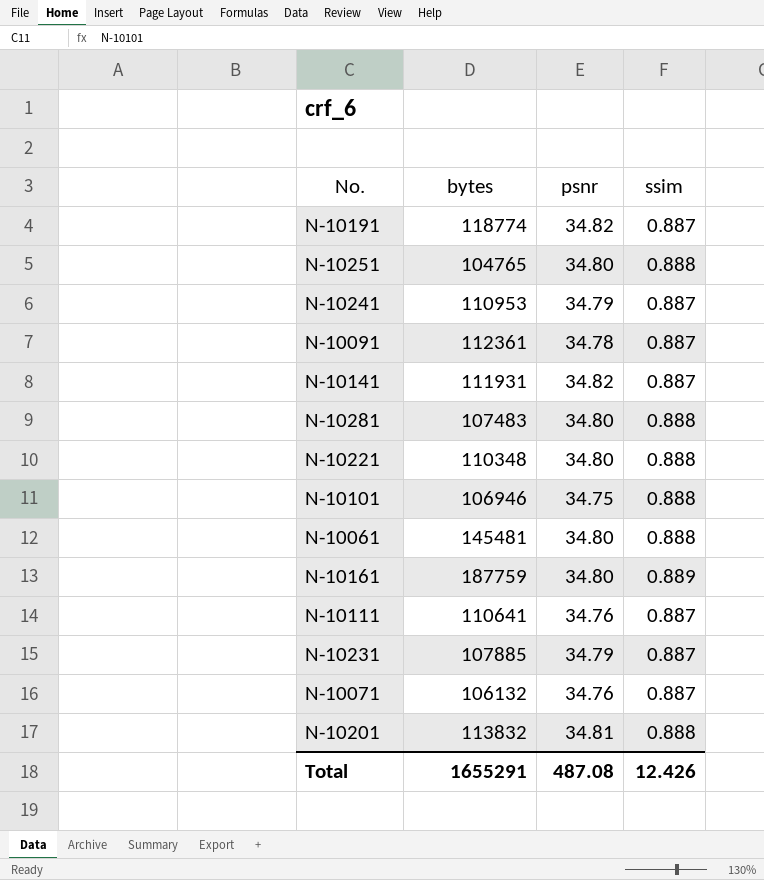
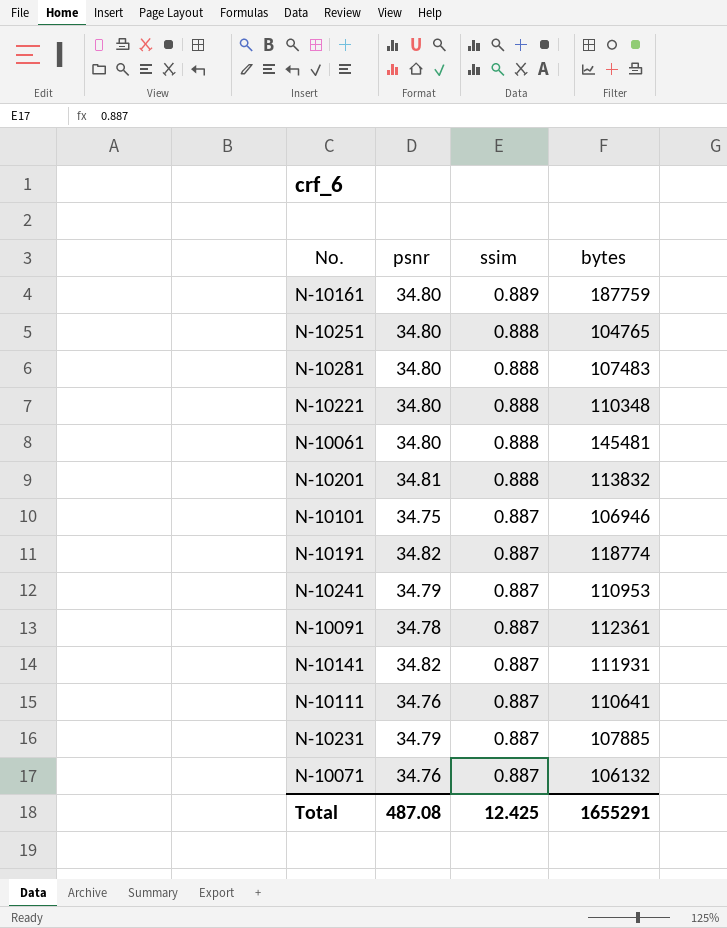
row order: none -> ssim descending
column bytes | position: 2 -> 4
N-10101 | ssim: 0.888 -> 0.887
Total | ssim: 12.426 -> 12.425

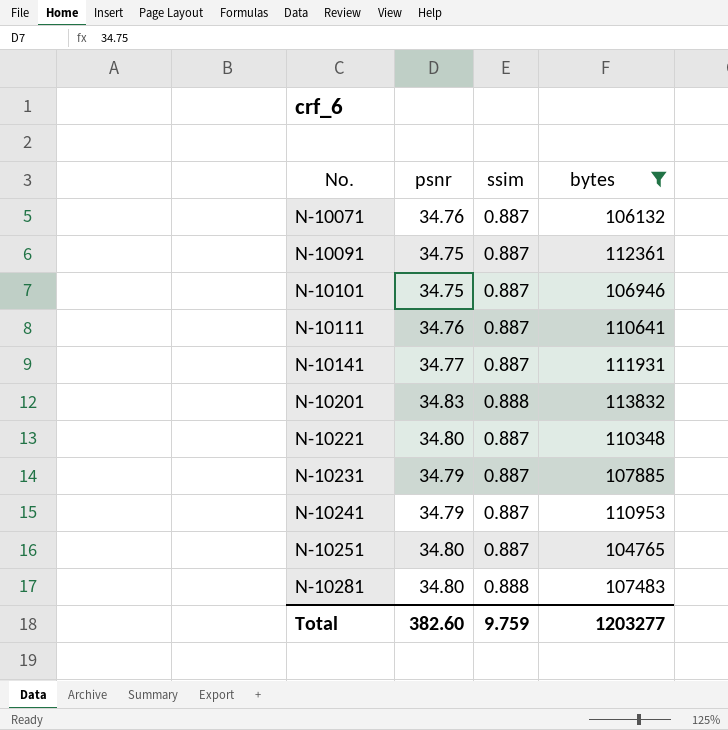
filter: none -> bytes <= 113832
row order: ssim descending -> No. ascending
N-10091 | psnr: 34.78 -> 34.75
N-10141 | psnr: 34.82 -> 34.77
N-10201 | psnr: 34.81 -> 34.83
N-10221 | ssim: 0.888 -> 0.887
N-10251 | ssim: 0.888 -> 0.887
Total | psnr: 487.08 -> 382.60
Total | ssim: 12.425 -> 9.759
Total | bytes: 1655291 -> 1203277

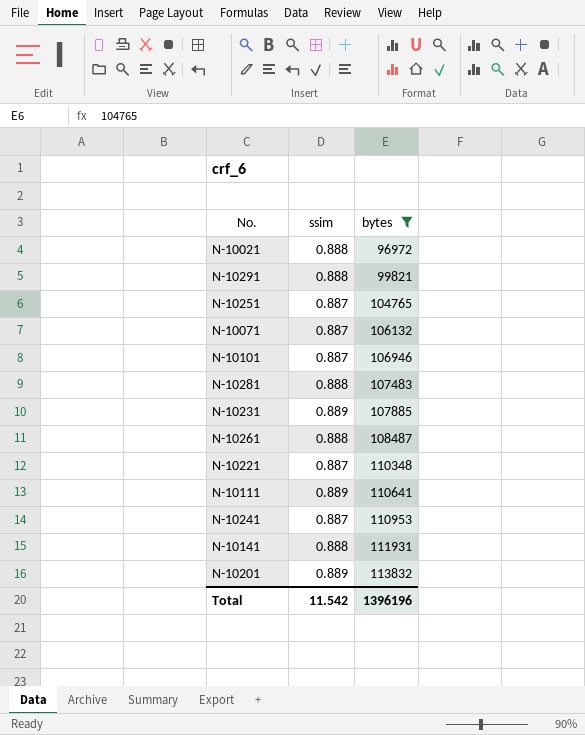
row order: No. ascending -> bytes ascending
column psnr | position: 2 -> none
row N-10091: 34.75 | 0.887 | 112361 -> none
row N-10021: none -> 0.888 | 96972
row N-10291: none -> 0.888 | 99821
N-10231 | ssim: 0.887 -> 0.889
row N-10261: none -> 0.888 | 108487
N-10111 | ssim: 0.887 -> 0.889
N-10141 | ssim: 0.887 -> 0.888
N-10201 | ssim: 0.888 -> 0.889
Total | ssim: 9.759 -> 11.542
Total | bytes: 1203277 -> 1396196

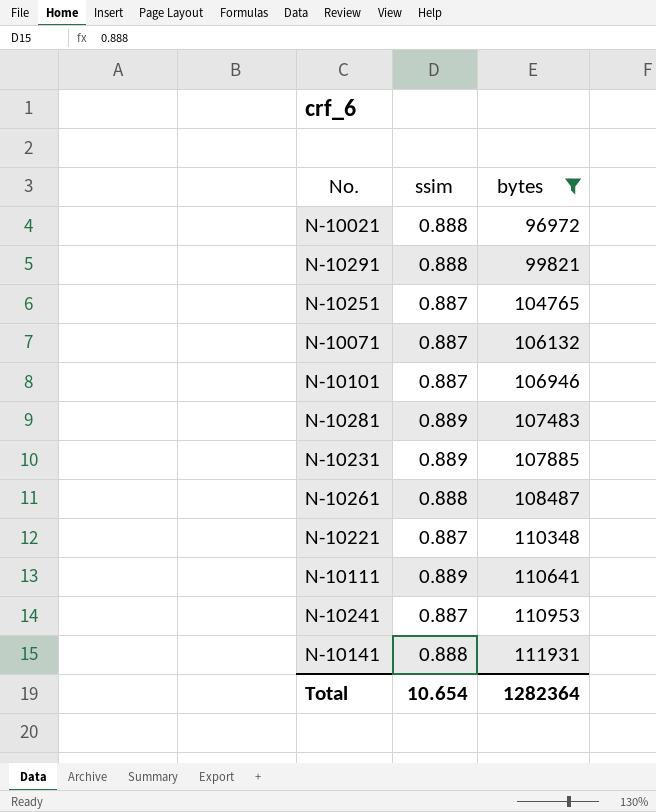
row N-10201: 0.889 | 113832 -> none
N-10281 | ssim: 0.888 -> 0.889
Total | ssim: 11.542 -> 10.654
Total | bytes: 1396196 -> 1282364

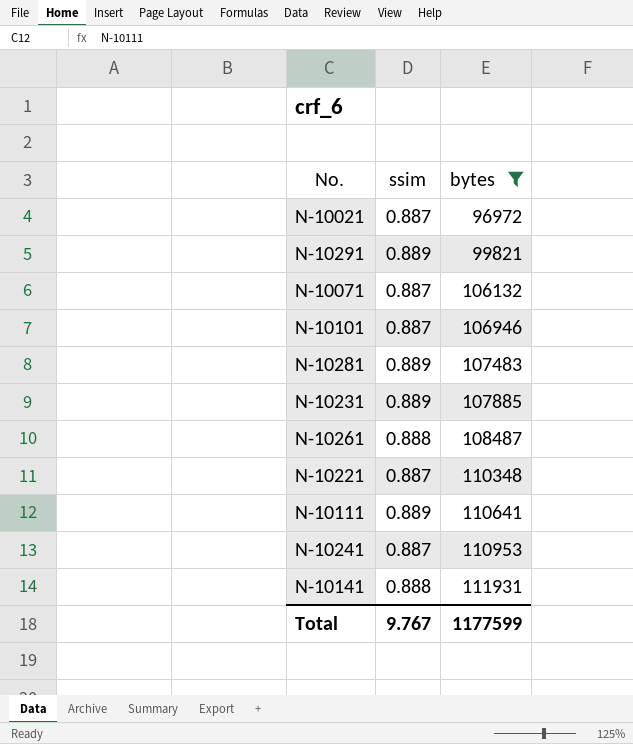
row N-10251: 0.887 | 104765 -> none
N-10021 | ssim: 0.888 -> 0.887
N-10291 | ssim: 0.888 -> 0.889
Total | ssim: 10.654 -> 9.767
Total | bytes: 1282364 -> 1177599

